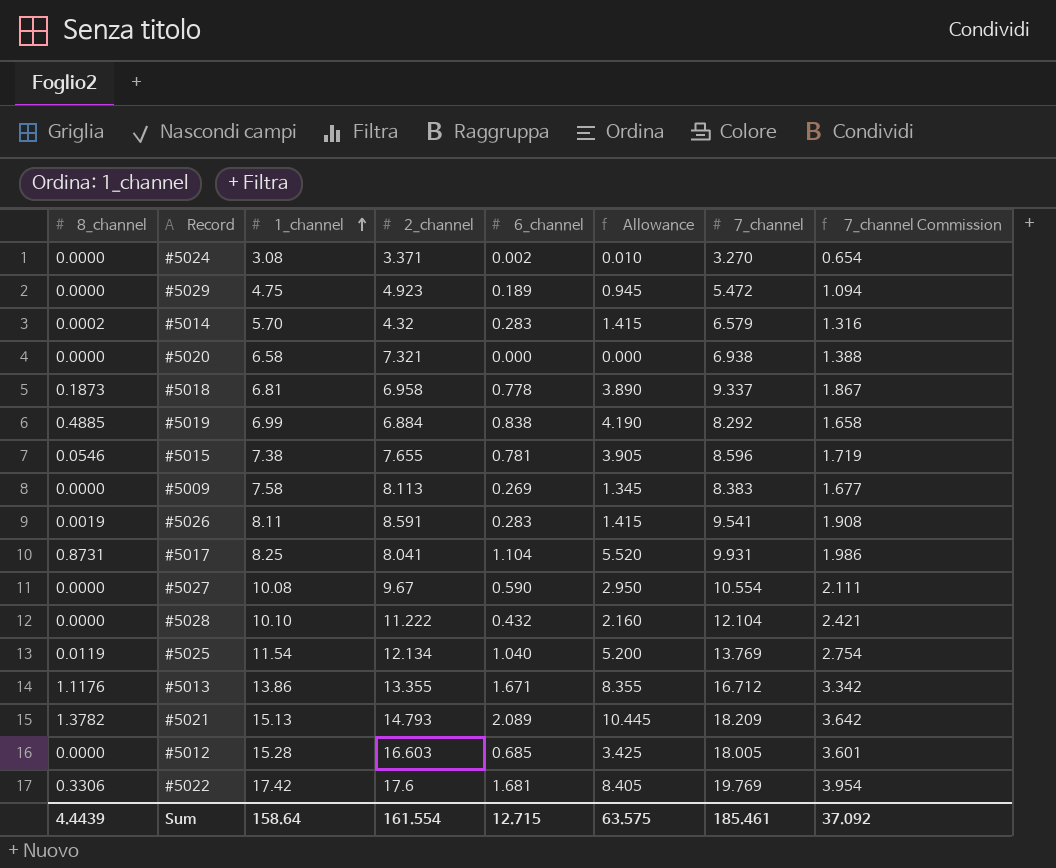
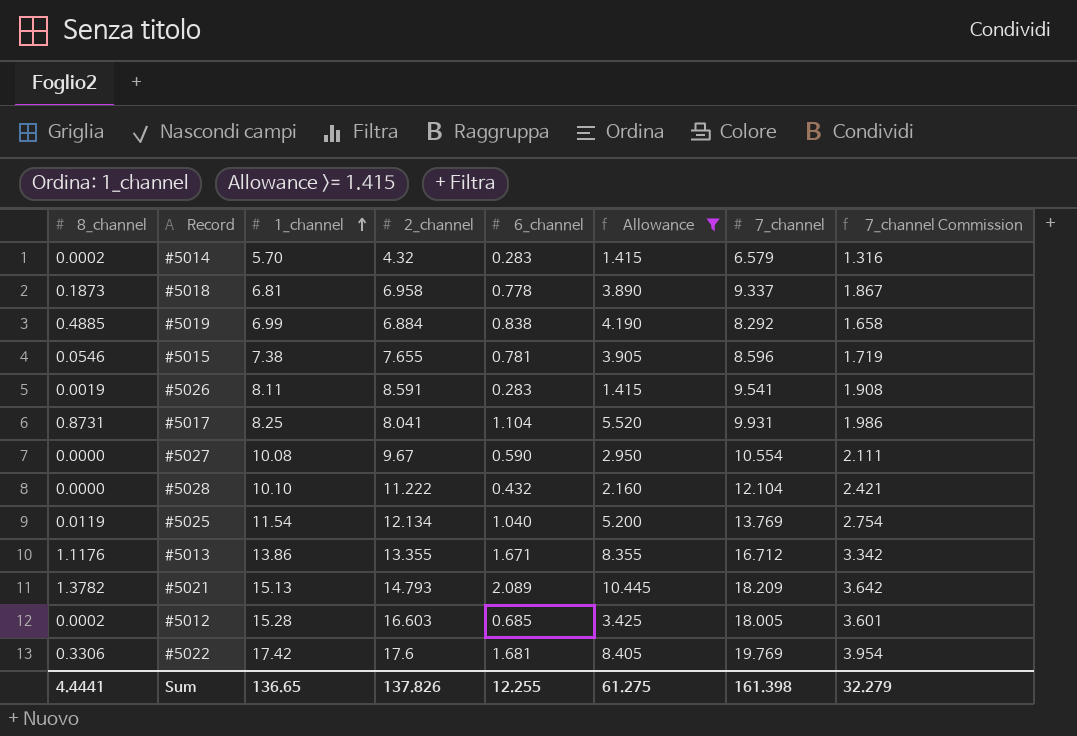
filter: none -> Allowance >= 1.415
#5012 | 8_channel: 0.0000 -> 0.0002
Sum | 8_channel: 4.4439 -> 4.4441
Sum | 1_channel: 158.64 -> 136.65
Sum | 2_channel: 161.554 -> 137.826
Sum | 6_channel: 12.715 -> 12.255
Sum | Allowance: 63.575 -> 61.275
Sum | 7_channel: 185.461 -> 161.398
Sum | 7_channel Commission: 37.092 -> 32.279

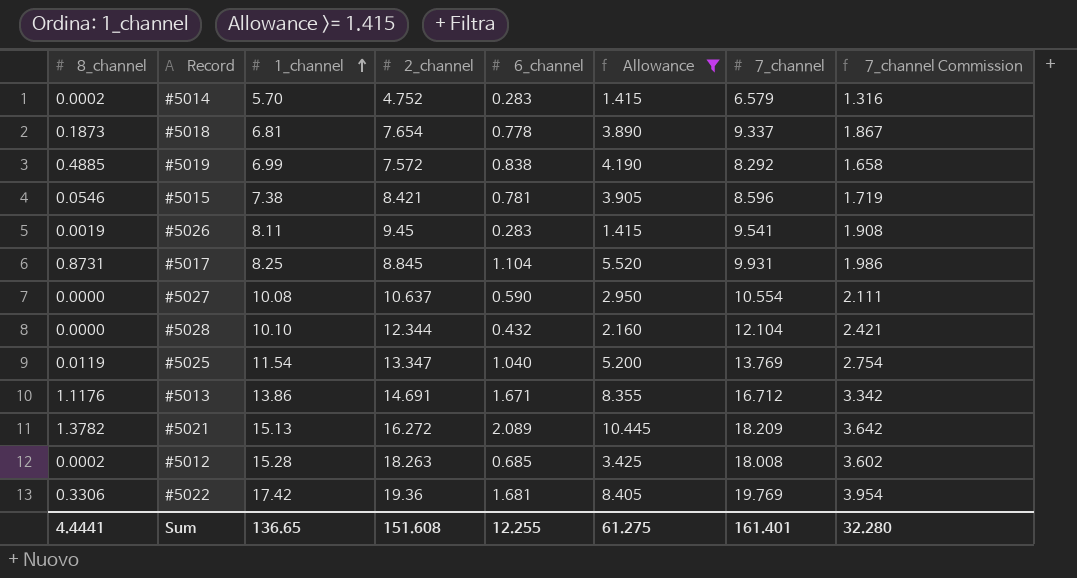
#5014 | 2_channel: 4.32 -> 4.752
#5018 | 2_channel: 6.958 -> 7.654
#5019 | 2_channel: 6.884 -> 7.572
#5015 | 2_channel: 7.655 -> 8.421
#5026 | 2_channel: 8.591 -> 9.45
#5017 | 2_channel: 8.041 -> 8.845
#5027 | 2_channel: 9.67 -> 10.637
#5028 | 2_channel: 11.222 -> 12.344
#5025 | 2_channel: 12.134 -> 13.347
#5013 | 2_channel: 13.355 -> 14.691
#5021 | 2_channel: 14.793 -> 16.272
#5012 | 2_channel: 16.603 -> 18.263
#5012 | 7_channel: 18.005 -> 18.008
#5012 | 7_channel Commission: 3.601 -> 3.602
#5022 | 2_channel: 17.6 -> 19.36
Sum | 2_channel: 137.826 -> 151.608
Sum | 7_channel: 161.398 -> 161.401
Sum | 7_channel Commission: 32.279 -> 32.280

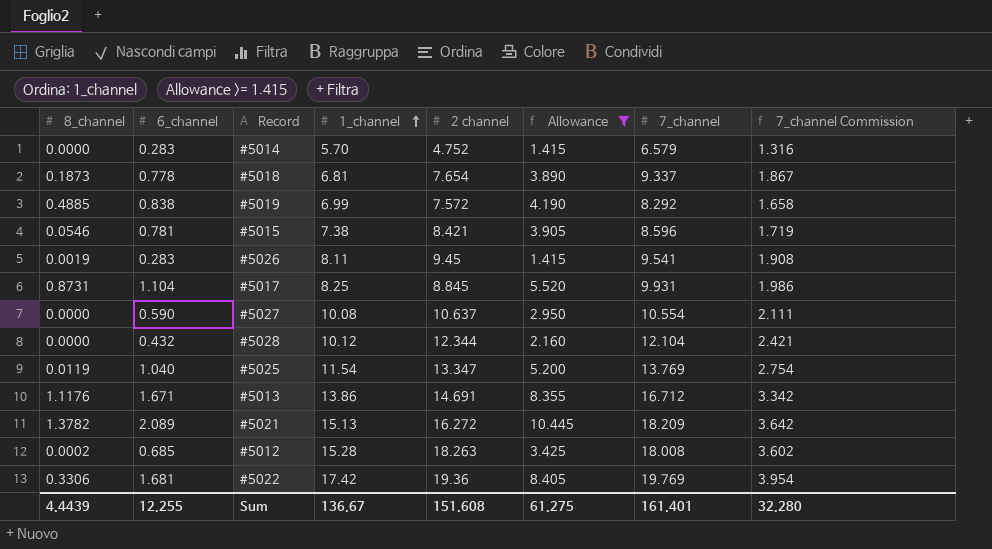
column 6_channel | position: 5 -> 2
column name: 2_channel -> 2 channel
#5014 | 8_channel: 0.0002 -> 0.0000
#5028 | 1_channel: 10.10 -> 10.12
Sum | 8_channel: 4.4441 -> 4.4439
Sum | 1_channel: 136.65 -> 136.67

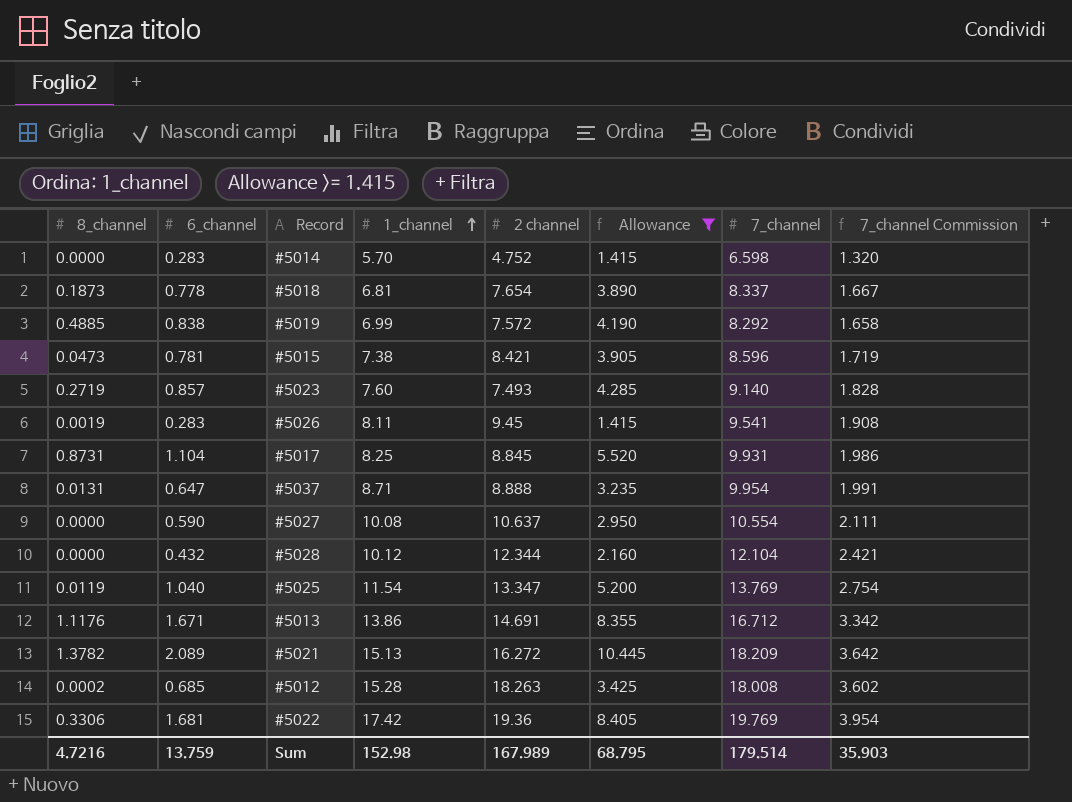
#5014 | 7_channel: 6.579 -> 6.598
#5014 | 7_channel Commission: 1.316 -> 1.320
#5018 | 7_channel: 9.337 -> 8.337
#5018 | 7_channel Commission: 1.867 -> 1.667
#5015 | 8_channel: 0.0546 -> 0.0473
row #5023: none -> 0.2719 | 0.857 | 7.60 | 7.493 | 4.285 | 9.140 | 1.828
row #5037: none -> 0.0131 | 0.647 | 8.71 | 8.888 | 3.235 | 9.954 | 1.991
Sum | 8_channel: 4.4439 -> 4.7216
Sum | 6_channel: 12.255 -> 13.759
Sum | 1_channel: 136.67 -> 152.98
Sum | 2 channel: 151.608 -> 167.989
Sum | Allowance: 61.275 -> 68.795
Sum | 7_channel: 161.401 -> 179.514
Sum | 7_channel Commission: 32.280 -> 35.903

